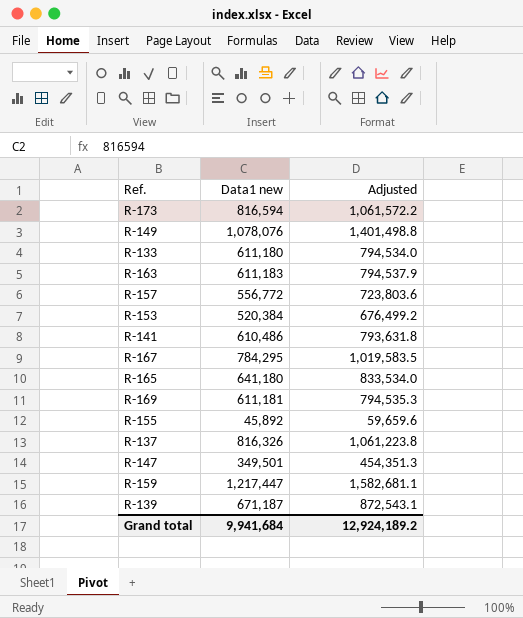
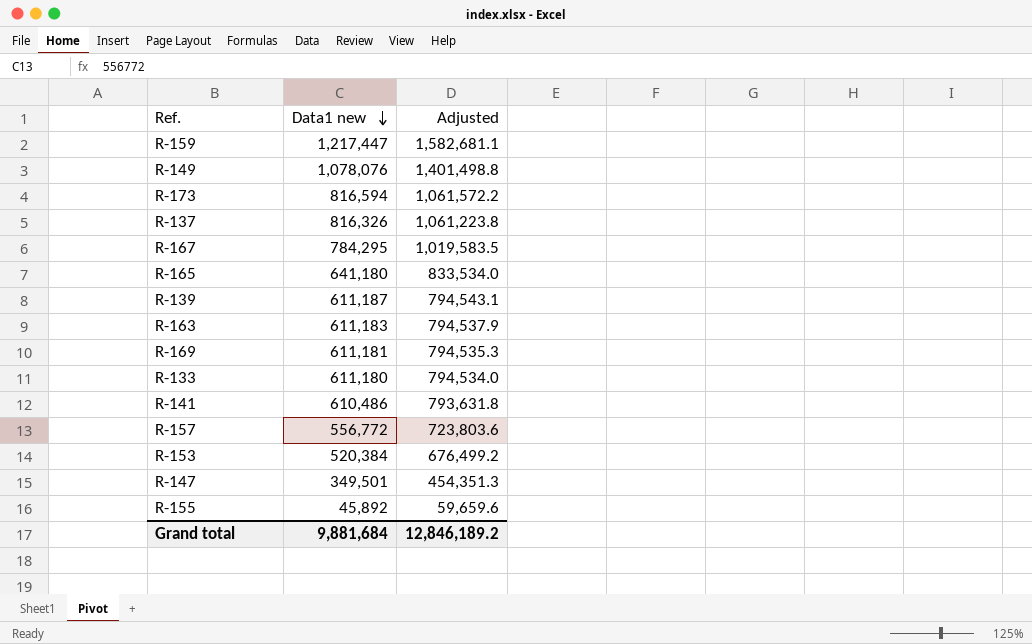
row order: none -> Data1 new descending
R-139 | Data1 new: 671,187 -> 611,187
R-139 | Adjusted: 872,543.1 -> 794,543.1
Grand total | Data1 new: 9,941,684 -> 9,881,684
Grand total | Adjusted: 12,924,189.2 -> 12,846,189.2

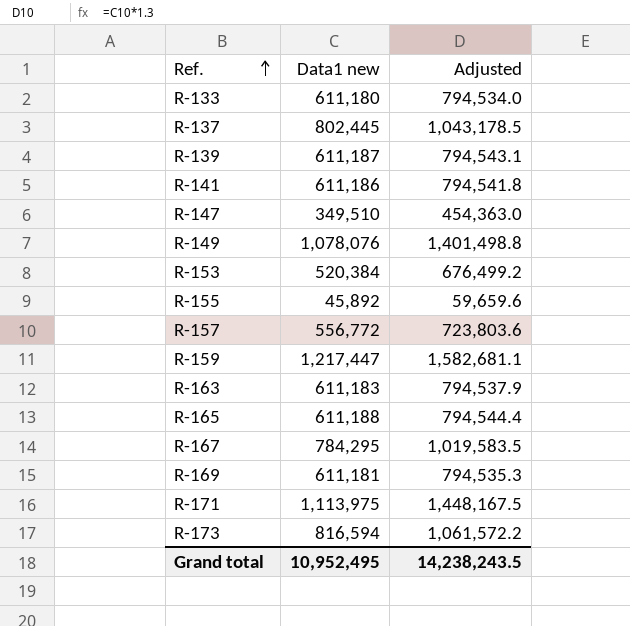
row order: Data1 new descending -> Ref. ascending
R-137 | Data1 new: 816,326 -> 802,445
R-137 | Adjusted: 1,061,223.8 -> 1,043,178.5
R-141 | Data1 new: 610,486 -> 611,186
R-141 | Adjusted: 793,631.8 -> 794,541.8
R-147 | Data1 new: 349,501 -> 349,510
R-147 | Adjusted: 454,351.3 -> 454,363.0
R-165 | Data1 new: 641,180 -> 611,188
R-165 | Adjusted: 833,534.0 -> 794,544.4
row R-171: none -> 1,113,975 | 1,448,167.5
Grand total | Data1 new: 9,881,684 -> 10,952,495
Grand total | Adjusted: 12,846,189.2 -> 14,238,243.5

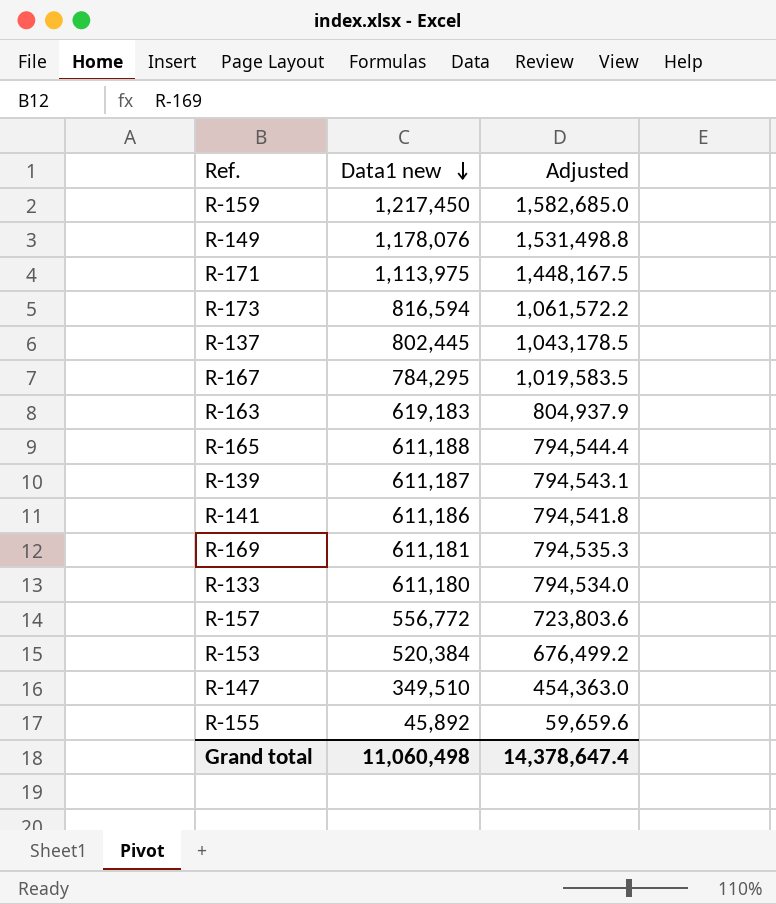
row order: Ref. ascending -> Data1 new descending
R-159 | Data1 new: 1,217,447 -> 1,217,450
R-159 | Adjusted: 1,582,681.1 -> 1,582,685.0
R-149 | Data1 new: 1,078,076 -> 1,178,076
R-149 | Adjusted: 1,401,498.8 -> 1,531,498.8
R-163 | Data1 new: 611,183 -> 619,183
R-163 | Adjusted: 794,537.9 -> 804,937.9
Grand total | Data1 new: 10,952,495 -> 11,060,498
Grand total | Adjusted: 14,238,243.5 -> 14,378,647.4

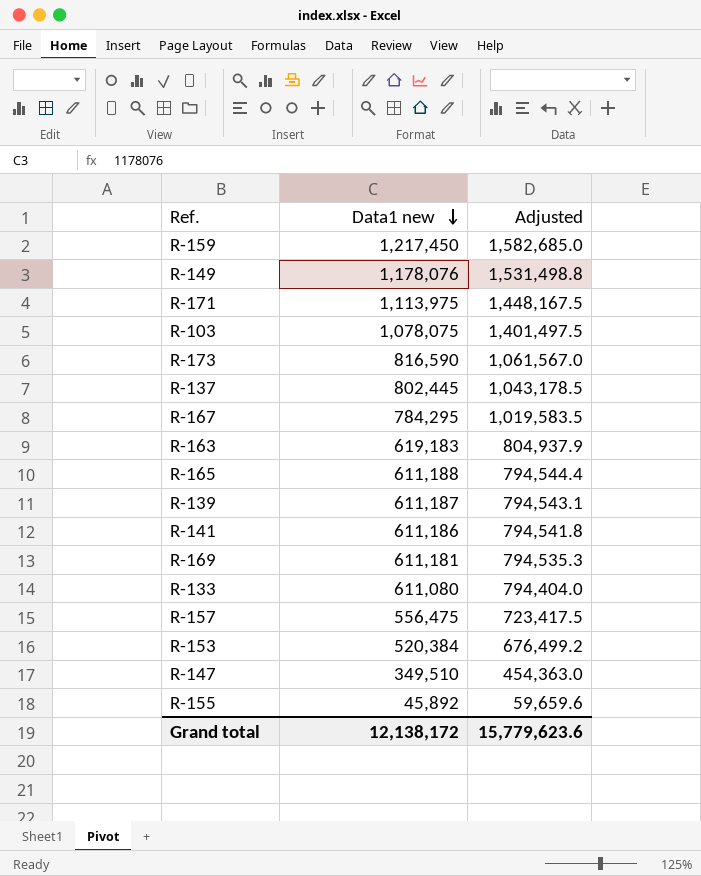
row R-103: none -> 1,078,075 | 1,401,497.5
R-173 | Data1 new: 816,594 -> 816,590
R-173 | Adjusted: 1,061,572.2 -> 1,061,567.0
R-133 | Data1 new: 611,180 -> 611,080
R-133 | Adjusted: 794,534.0 -> 794,404.0
R-157 | Data1 new: 556,772 -> 556,475
R-157 | Adjusted: 723,803.6 -> 723,417.5
Grand total | Data1 new: 11,060,498 -> 12,138,172
Grand total | Adjusted: 14,378,647.4 -> 15,779,623.6

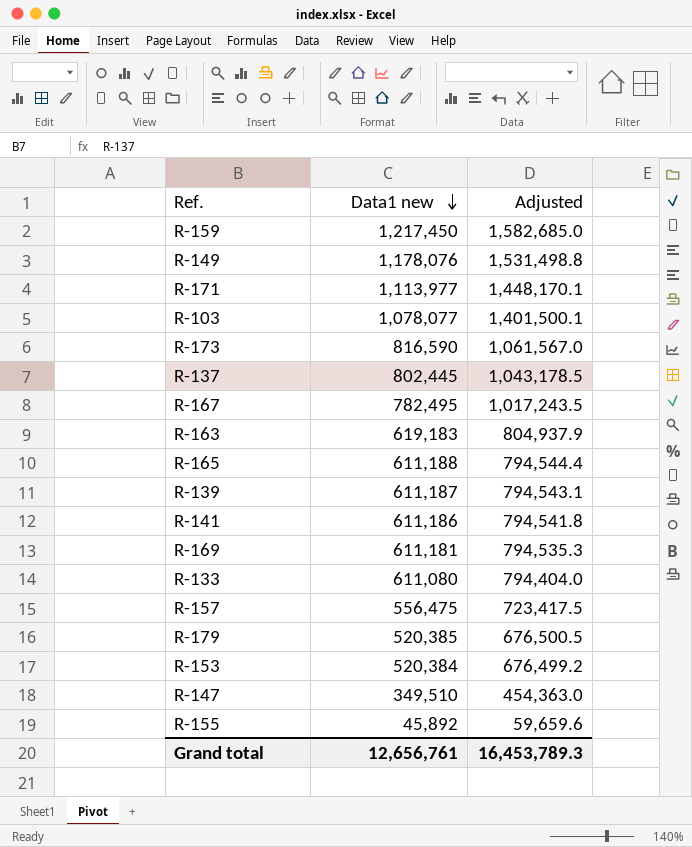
R-171 | Data1 new: 1,113,975 -> 1,113,977
R-171 | Adjusted: 1,448,167.5 -> 1,448,170.1
R-103 | Data1 new: 1,078,075 -> 1,078,077
R-103 | Adjusted: 1,401,497.5 -> 1,401,500.1
R-167 | Data1 new: 784,295 -> 782,495
R-167 | Adjusted: 1,019,583.5 -> 1,017,243.5
row R-179: none -> 520,385 | 676,500.5
Grand total | Data1 new: 12,138,172 -> 12,656,761
Grand total | Adjusted: 15,779,623.6 -> 16,453,789.3

